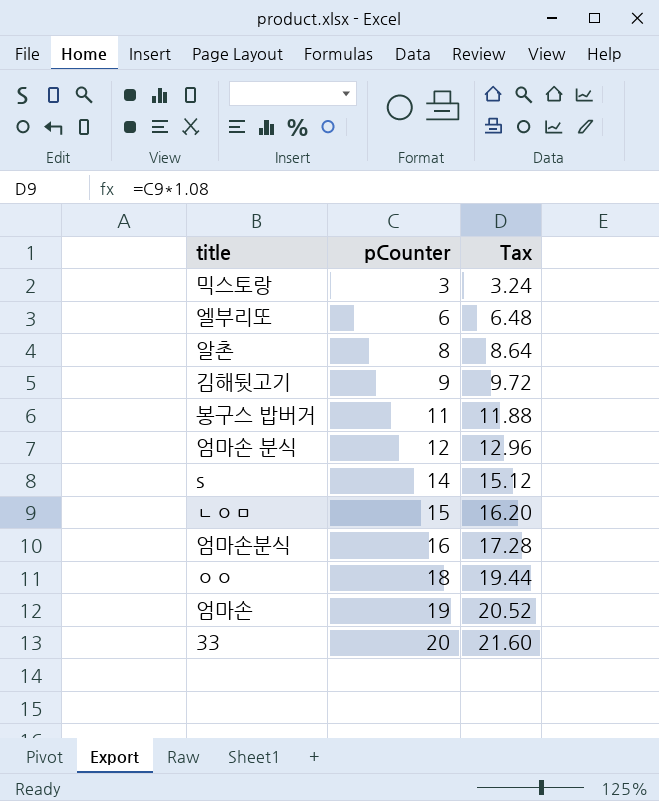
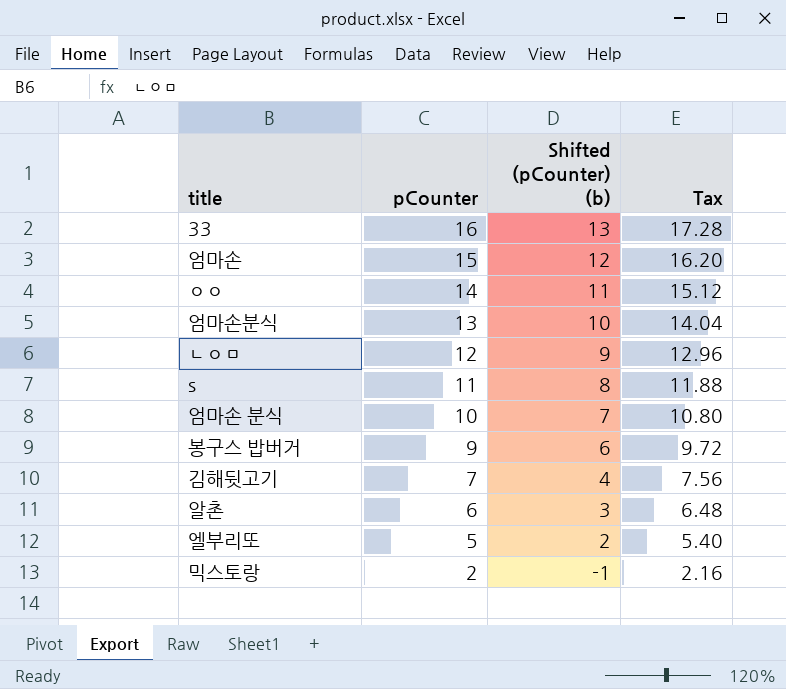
row order: pCounter ascending -> pCounter descending
column Shifted (pCounter) (b) | formula: none -> [pCounter] - 3
33 | pCounter: 20 -> 16
33 | Tax: 21.60 -> 17.28
엄마손 | pCounter: 19 -> 15
엄마손 | Tax: 20.52 -> 16.20
ㅇㅇ | pCounter: 18 -> 14
ㅇㅇ | Tax: 19.44 -> 15.12
엄마손분식 | pCounter: 16 -> 13
엄마손분식 | Tax: 17.28 -> 14.04
ㄴㅇㅁ | pCounter: 15 -> 12
ㄴㅇㅁ | Tax: 16.20 -> 12.96
s | pCounter: 14 -> 11
s | Tax: 15.12 -> 11.88
엄마손 분식 | pCounter: 12 -> 10
엄마손 분식 | Tax: 12.96 -> 10.80
봉구스 밥버거 | pCounter: 11 -> 9
봉구스 밥버거 | Tax: 11.88 -> 9.72
김해뒷고기 | pCounter: 9 -> 7
김해뒷고기 | Tax: 9.72 -> 7.56
알촌 | pCounter: 8 -> 6
알촌 | Tax: 8.64 -> 6.48
엘부리또 | pCounter: 6 -> 5
엘부리또 | Tax: 6.48 -> 5.40
믹스토랑 | pCounter: 3 -> 2
믹스토랑 | Tax: 3.24 -> 2.16

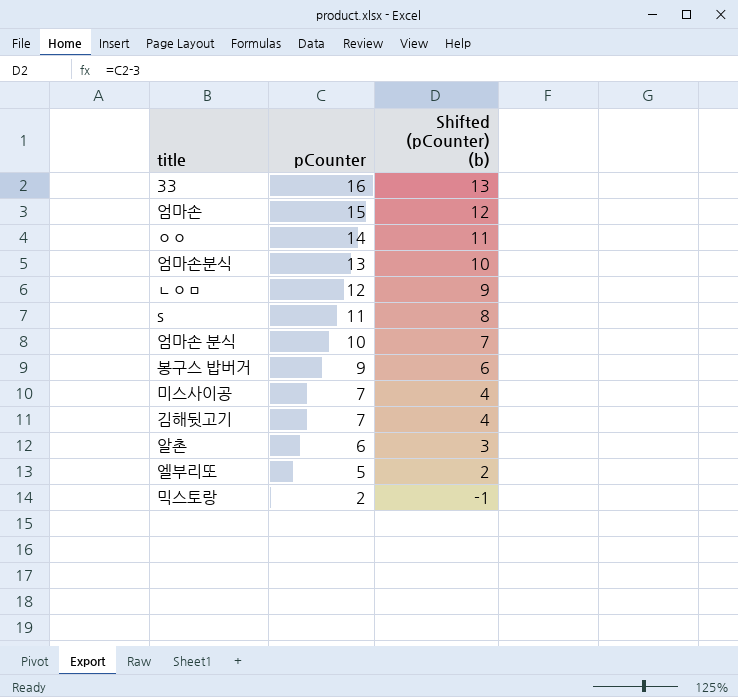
column Tax | formula: [pCounter] * 1.08 -> none
row 미스사이공: none -> 7 | 4

